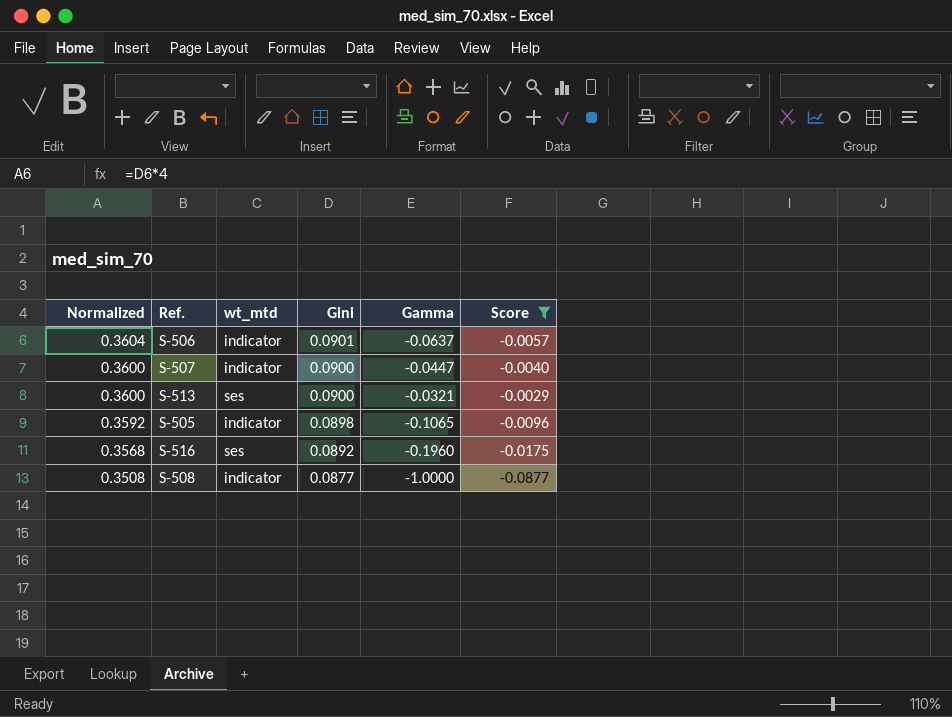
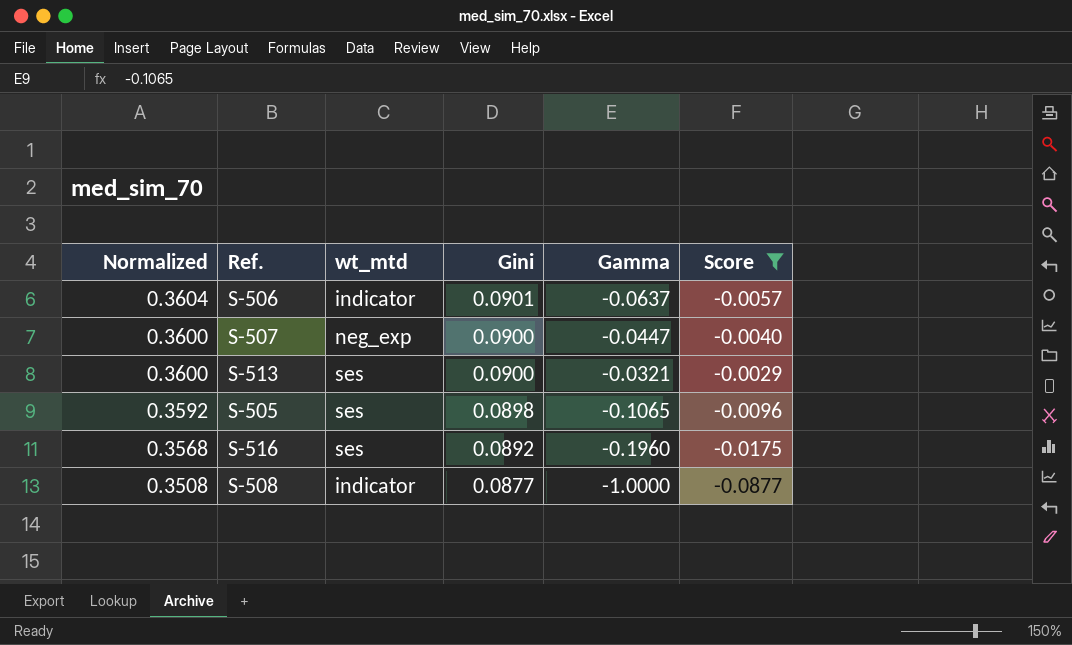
S-507 | wt_mtd: indicator -> neg_exp
S-505 | wt_mtd: indicator -> ses

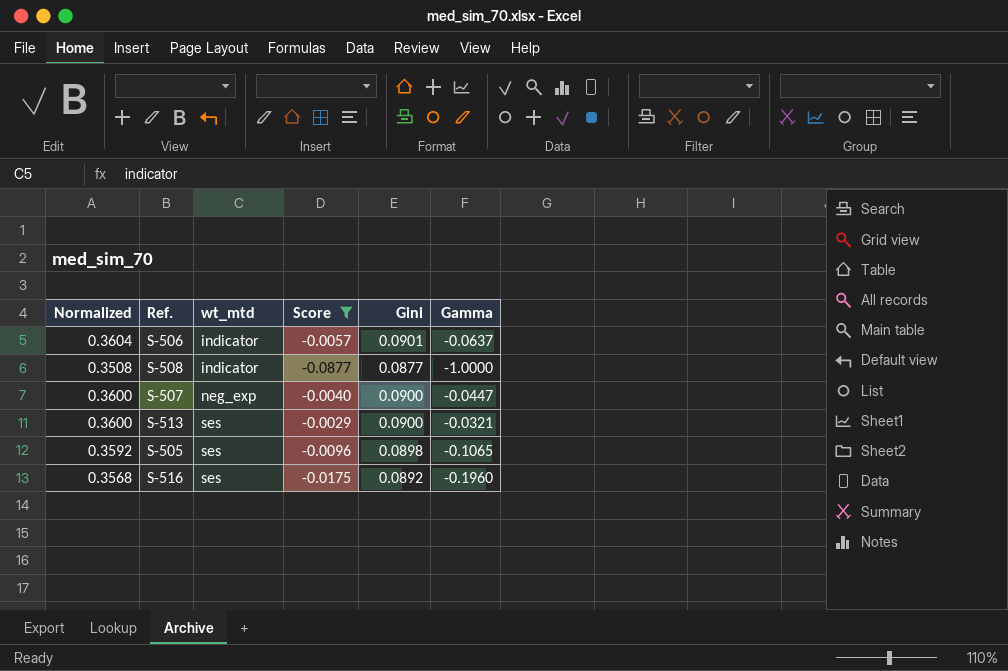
row order: Normalized descending -> wt_mtd ascending
column Score | position: 6 -> 4

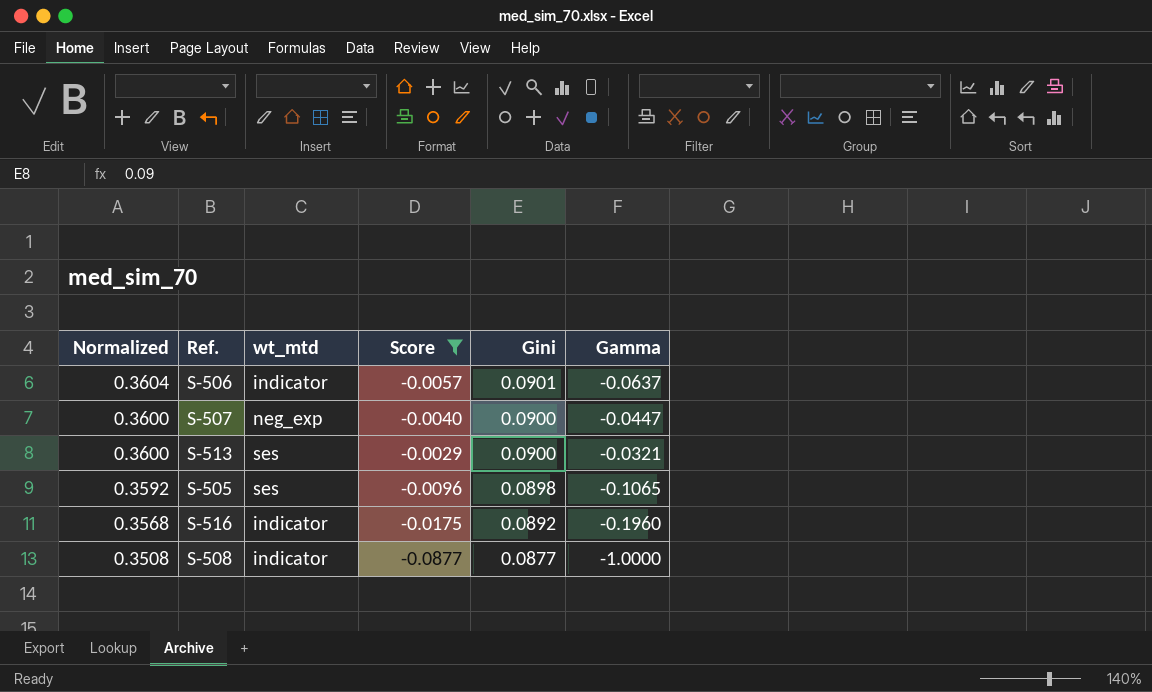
row order: wt_mtd ascending -> Normalized descending
S-516 | wt_mtd: ses -> indicator

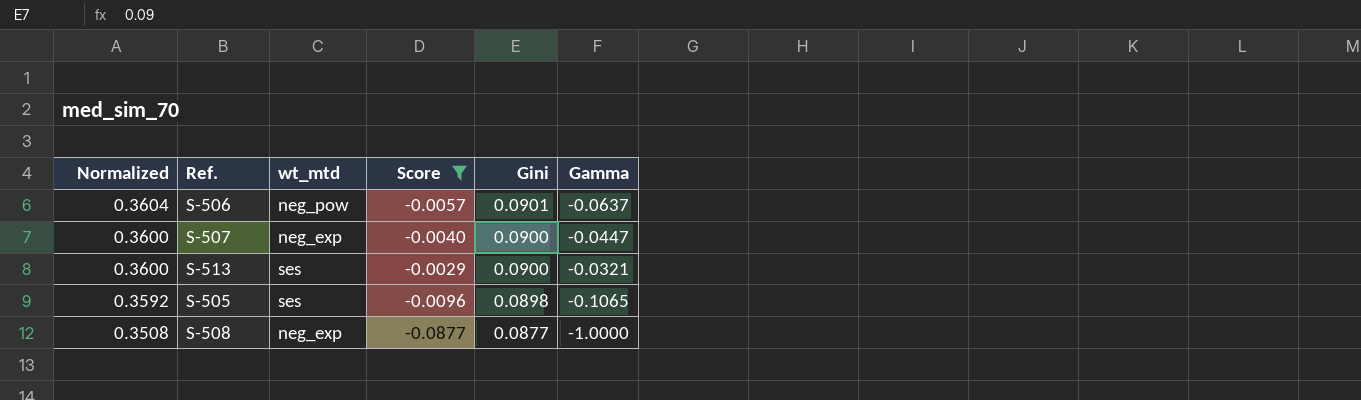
row S-516: 0.3568 | indicator | -0.0175 | 0.0892 | -0.1960 -> none
S-506 | wt_mtd: indicator -> neg_pow
S-508 | wt_mtd: indicator -> neg_exp

